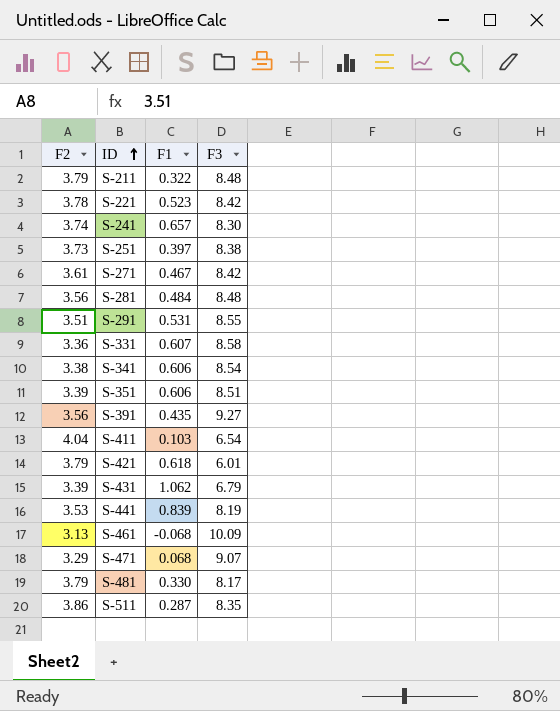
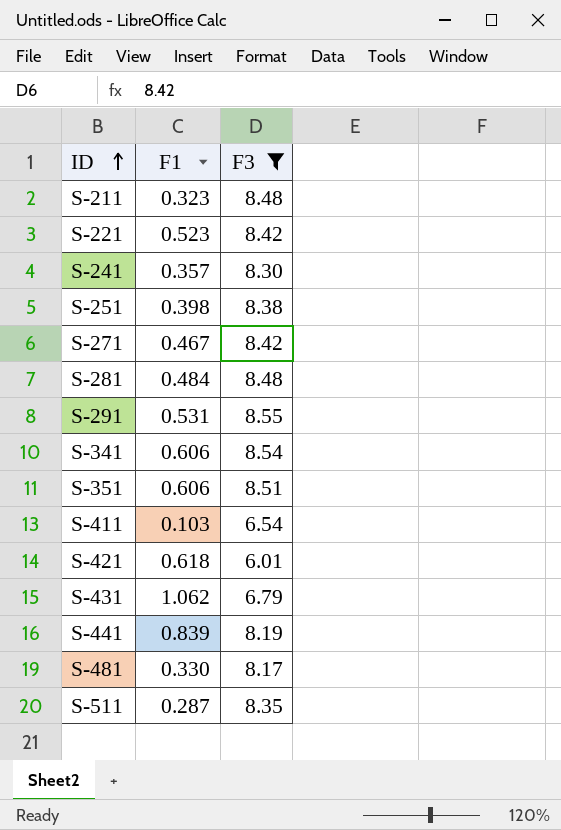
filter: none -> F3 <= 8.55
column F2 | position: 1 -> none
S-211 | F1: 0.322 -> 0.323
S-241 | F1: 0.657 -> 0.357
S-251 | F1: 0.397 -> 0.398

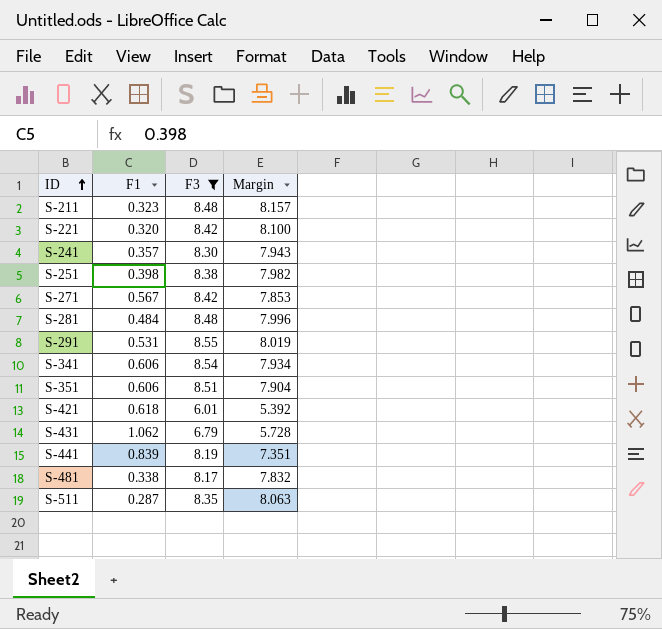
column Margin | formula: none -> [F3] - [F1]
row S-411: 0.103 | 6.54 -> none
S-221 | F1: 0.523 -> 0.320
S-271 | F1: 0.467 -> 0.567
S-481 | F1: 0.330 -> 0.338

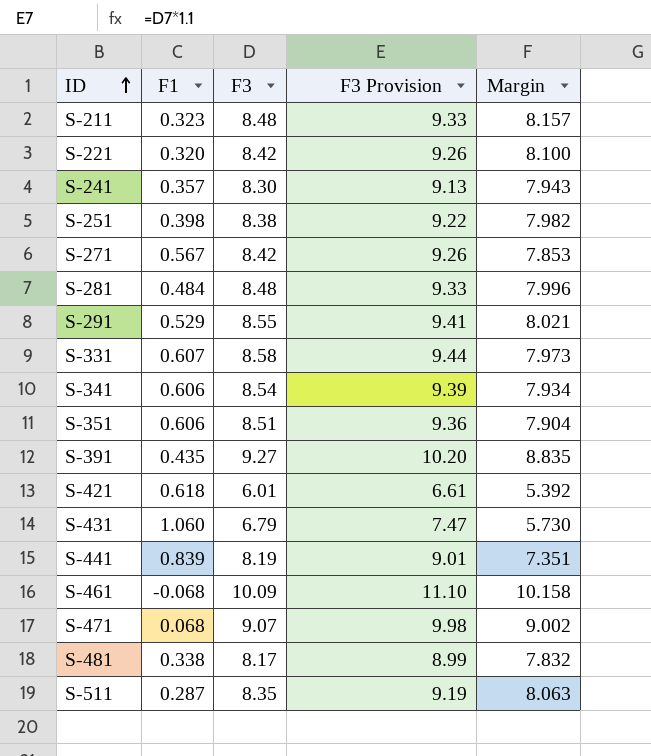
filter: F3 <= 8.55 -> none
column F3 Provision | formula: none -> [F3] * 1.1
S-291 | F1: 0.531 -> 0.529
S-291 | Margin: 8.019 -> 8.021
S-431 | F1: 1.062 -> 1.060
S-431 | Margin: 5.728 -> 5.730

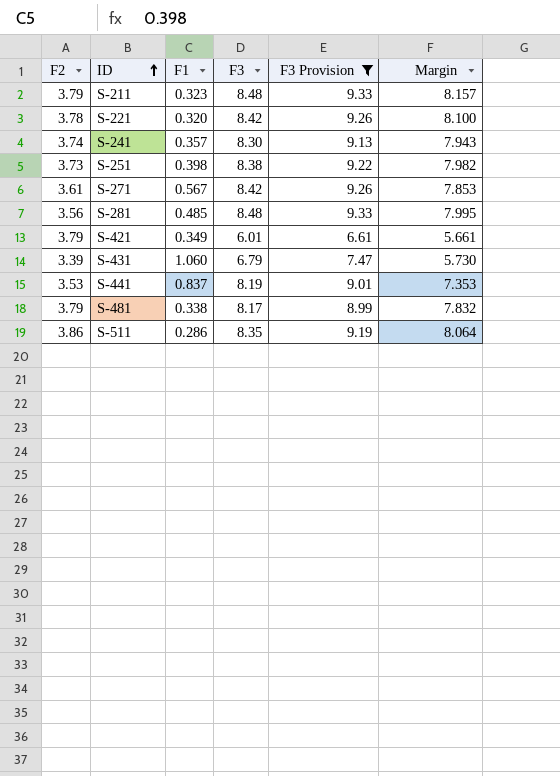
filter: none -> F3 Provision <= 9.33
column F2 | position: none -> 1
S-281 | F1: 0.484 -> 0.485
S-281 | Margin: 7.996 -> 7.995
S-421 | F1: 0.618 -> 0.349
S-421 | Margin: 5.392 -> 5.661
S-441 | F1: 0.839 -> 0.837
S-441 | Margin: 7.351 -> 7.353
S-511 | F1: 0.287 -> 0.286
S-511 | Margin: 8.063 -> 8.064

